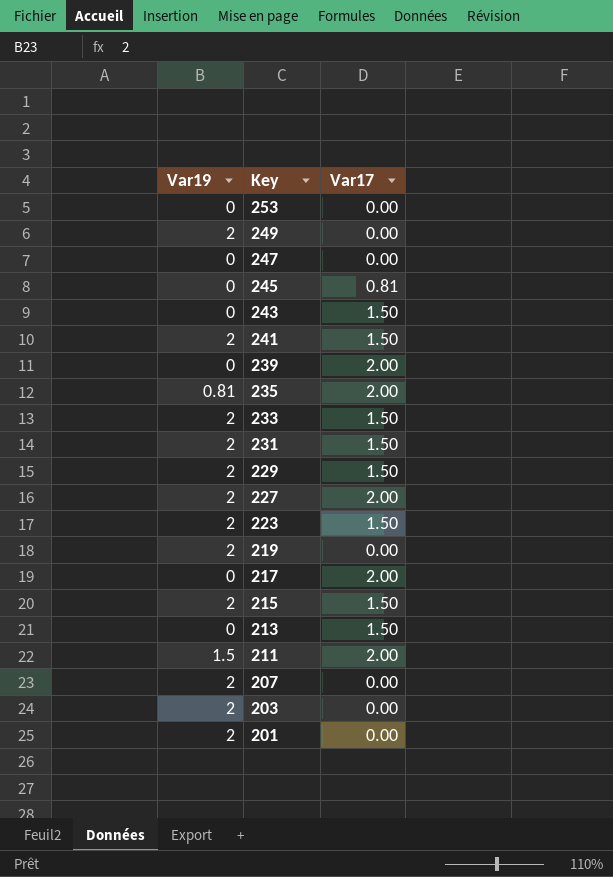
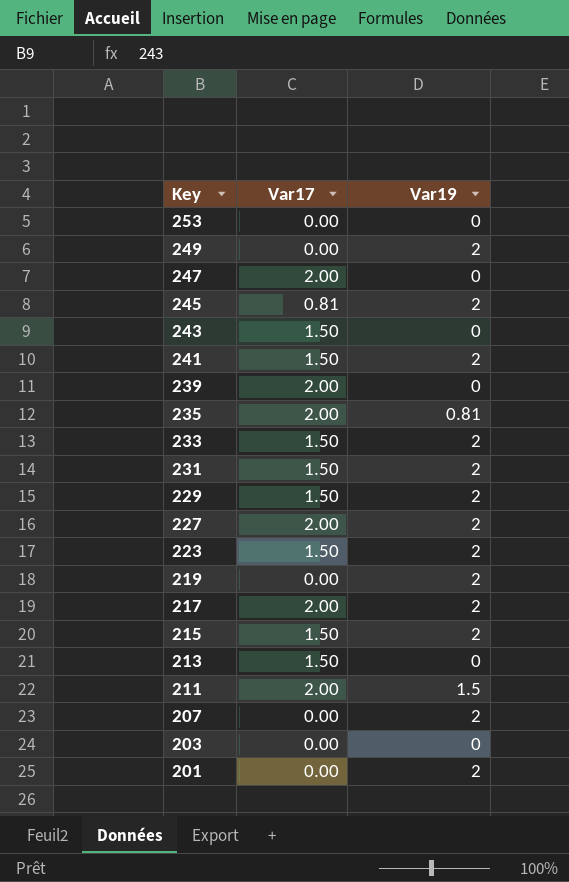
column Var19 | position: 1 -> 3
247 | Var17: 0.00 -> 2.00
245 | Var19: 0 -> 2
217 | Var19: 0 -> 2
203 | Var19: 2 -> 0

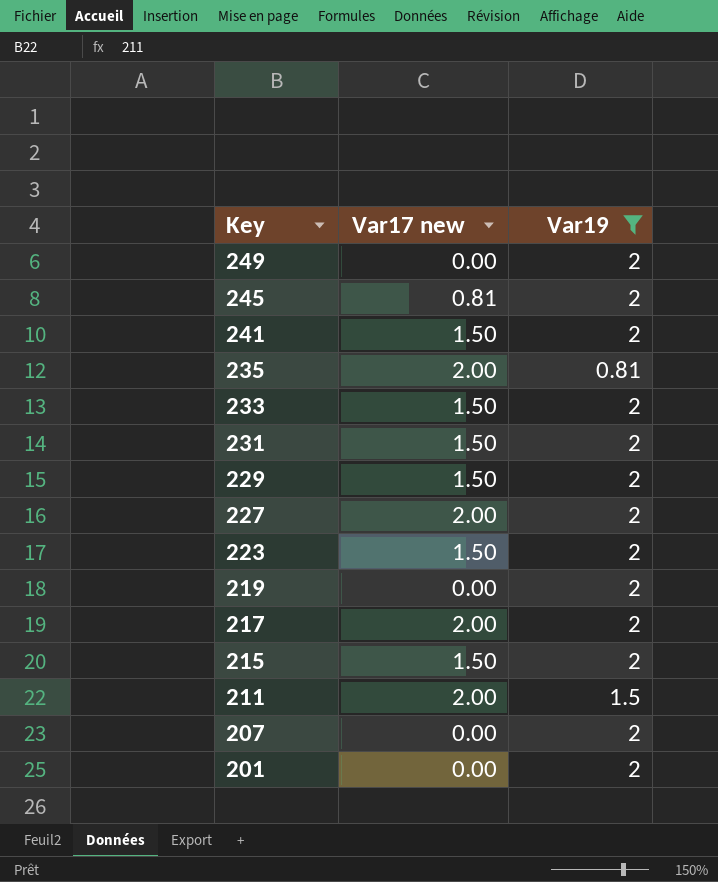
filter: none -> Var19 != 0
column name: Var17 -> Var17 new

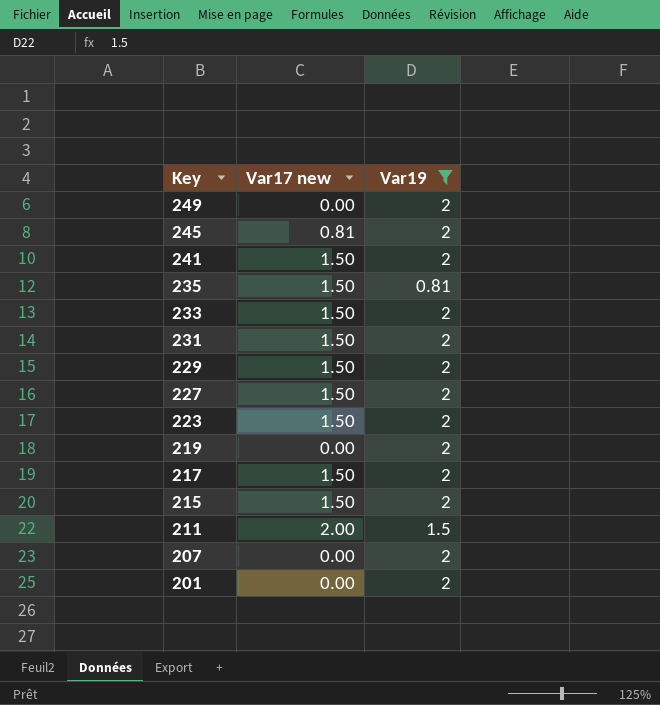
235 | Var17 new: 2.00 -> 1.50
227 | Var17 new: 2.00 -> 1.50
217 | Var17 new: 2.00 -> 1.50

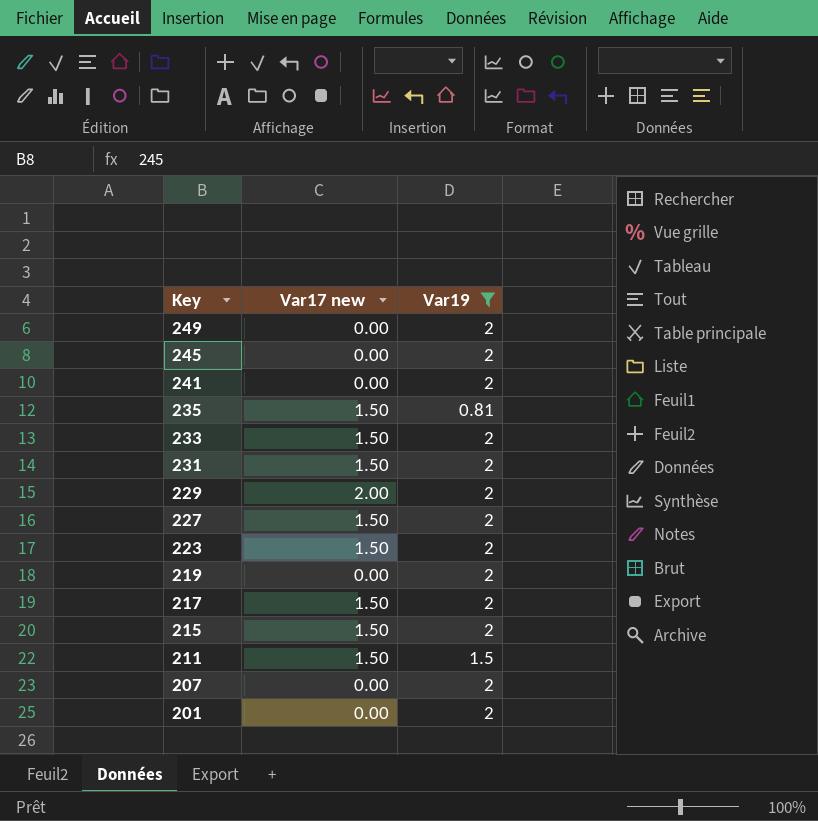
245 | Var17 new: 0.81 -> 0.00
241 | Var17 new: 1.50 -> 0.00
229 | Var17 new: 1.50 -> 2.00
211 | Var17 new: 2.00 -> 1.50

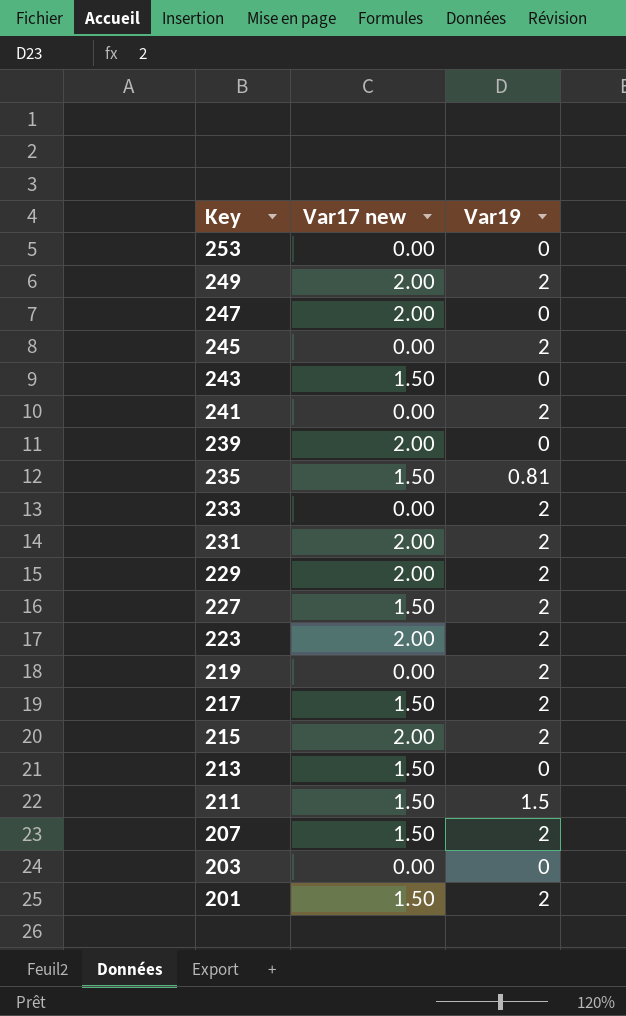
filter: Var19 != 0 -> none
249 | Var17 new: 0.00 -> 2.00
233 | Var17 new: 1.50 -> 0.00
231 | Var17 new: 1.50 -> 2.00
223 | Var17 new: 1.50 -> 2.00
215 | Var17 new: 1.50 -> 2.00
207 | Var17 new: 0.00 -> 1.50
201 | Var17 new: 0.00 -> 1.50

